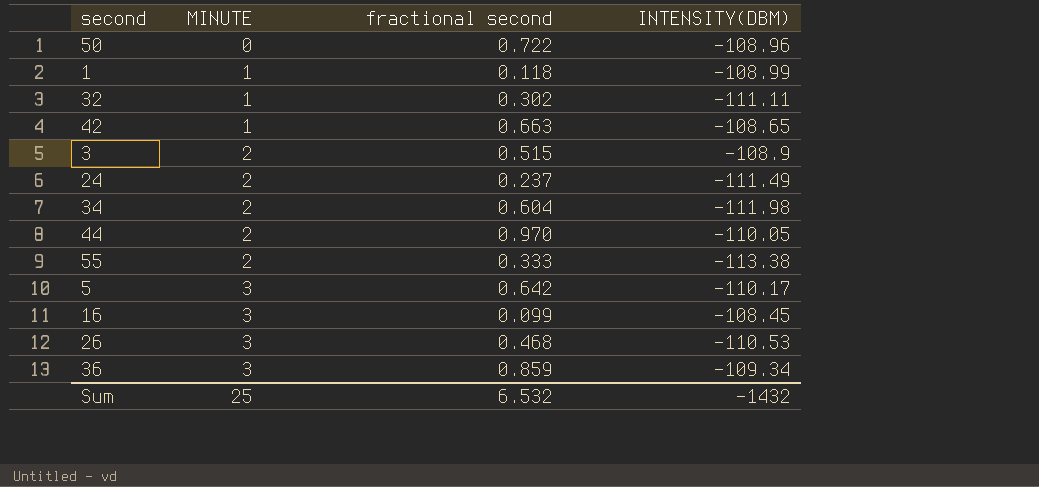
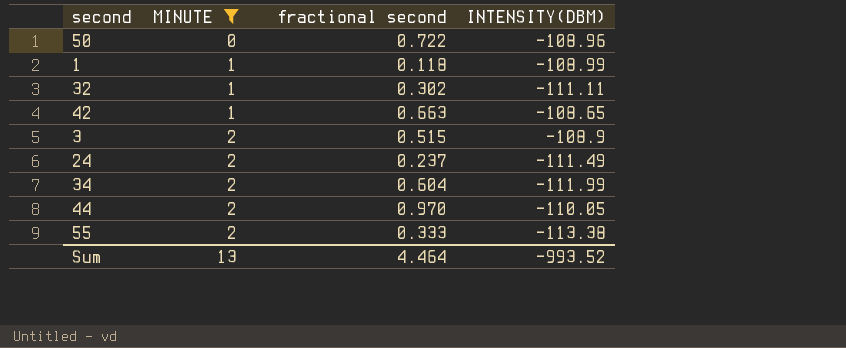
filter: none -> MINUTE != 3
34 | INTENSITY(DBM): -111.98 -> -111.99
Sum | MINUTE: 25 -> 13
Sum | fractional second: 6.532 -> 4.464
Sum | INTENSITY(DBM): -1432 -> -993.52

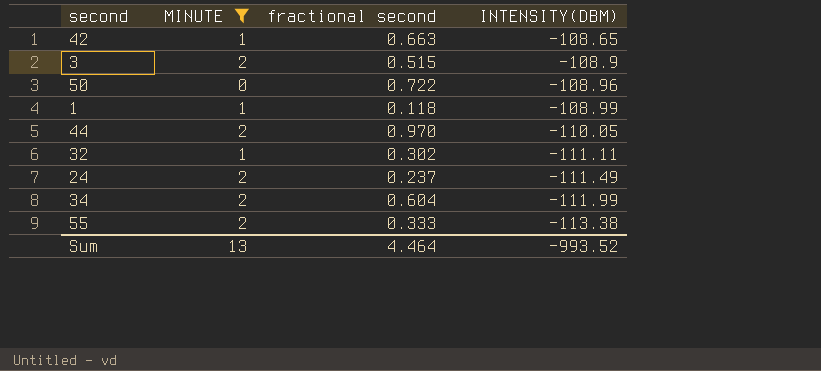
row order: MINUTE ascending -> INTENSITY(DBM) descending

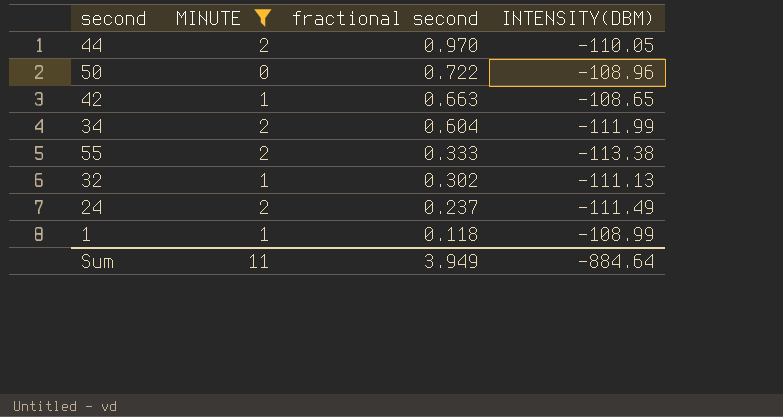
row order: INTENSITY(DBM) descending -> fractional second descending
row 3: 2 | 0.515 | -108.9 -> none
32 | INTENSITY(DBM): -111.11 -> -111.13
Sum | MINUTE: 13 -> 11
Sum | fractional second: 4.464 -> 3.949
Sum | INTENSITY(DBM): -993.52 -> -884.64

